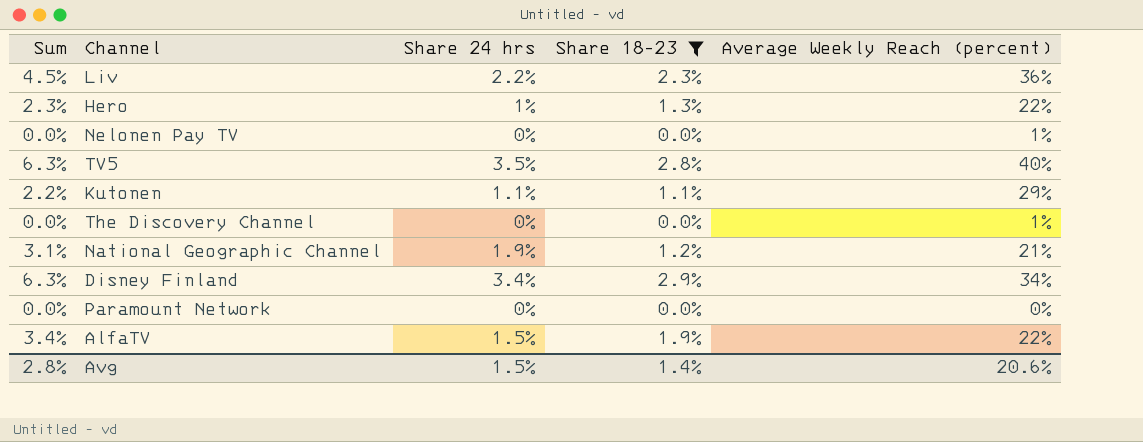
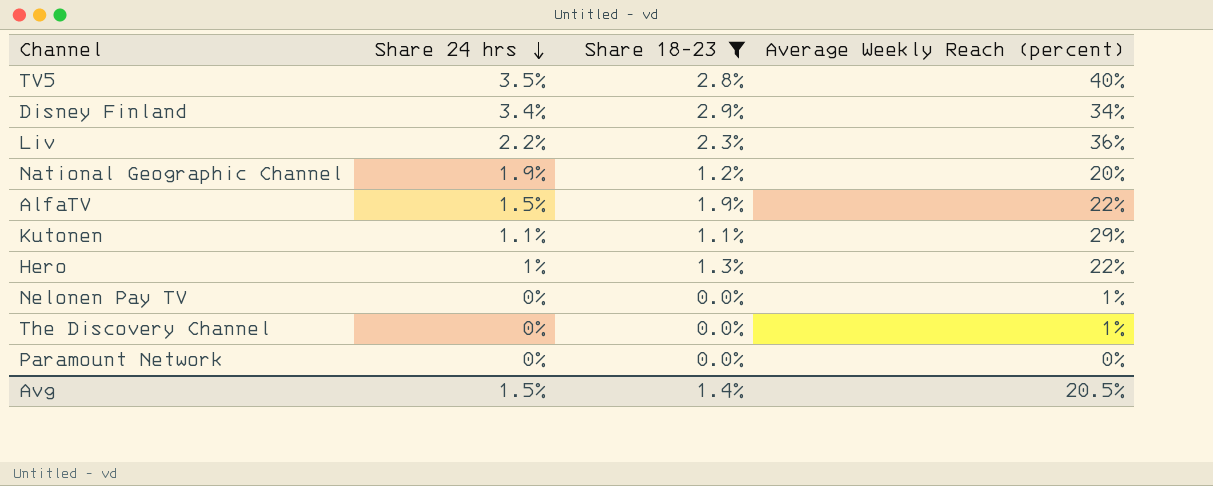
row order: none -> Share 24 hrs descending
column Sum | formula: [Share 24 hrs] + [Share 18–23] -> none
National Geographic Channel | Average Weekly Reach (percent): 21% -> 20%
Avg | Average Weekly Reach (percent): 20.6% -> 20.5%

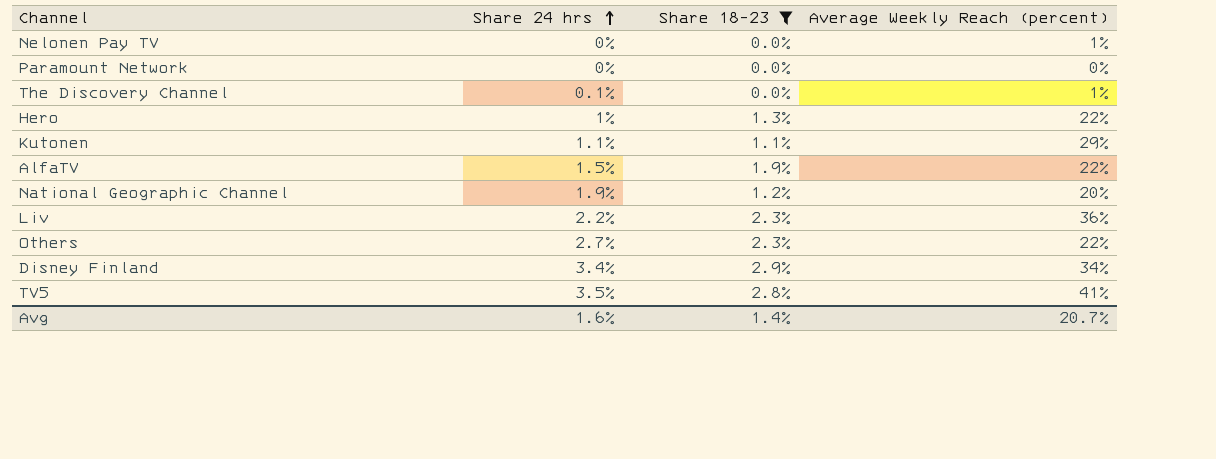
row order: Share 24 hrs descending -> Share 24 hrs ascending
The Discovery Channel | Share 24 hrs: 0% -> 0.1%
row Others: none -> 2.7% | 2.3% | 22%
TV5 | Average Weekly Reach (percent): 40% -> 41%
Avg | Share 24 hrs: 1.5% -> 1.6%
Avg | Average Weekly Reach (percent): 20.5% -> 20.7%

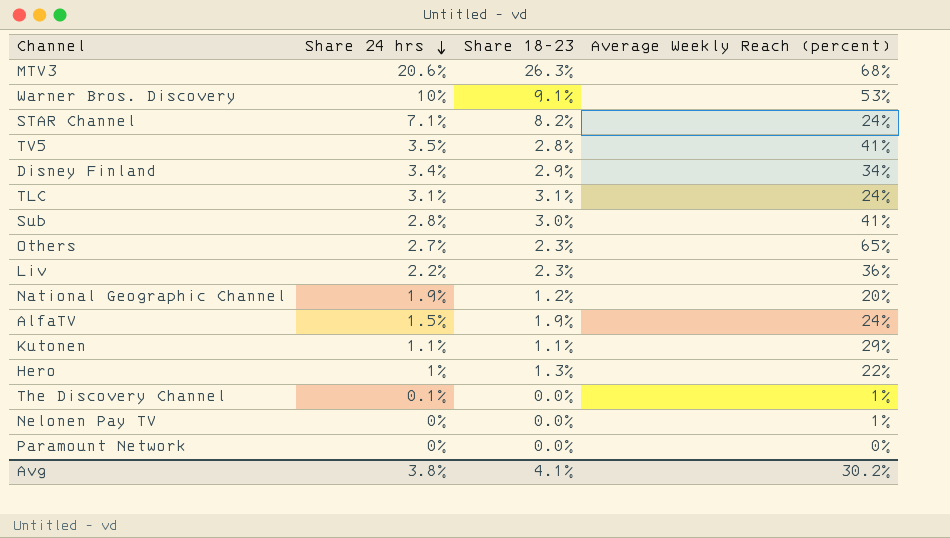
filter: Share 18–23 <= 2.9% -> none
row order: Share 24 hrs ascending -> Share 24 hrs descending
Others | Average Weekly Reach (percent): 22% -> 65%
AlfaTV | Average Weekly Reach (percent): 22% -> 24%
Avg | Share 24 hrs: 1.6% -> 3.8%
Avg | Share 18–23: 1.4% -> 4.1%
Avg | Average Weekly Reach (percent): 20.7% -> 30.2%

